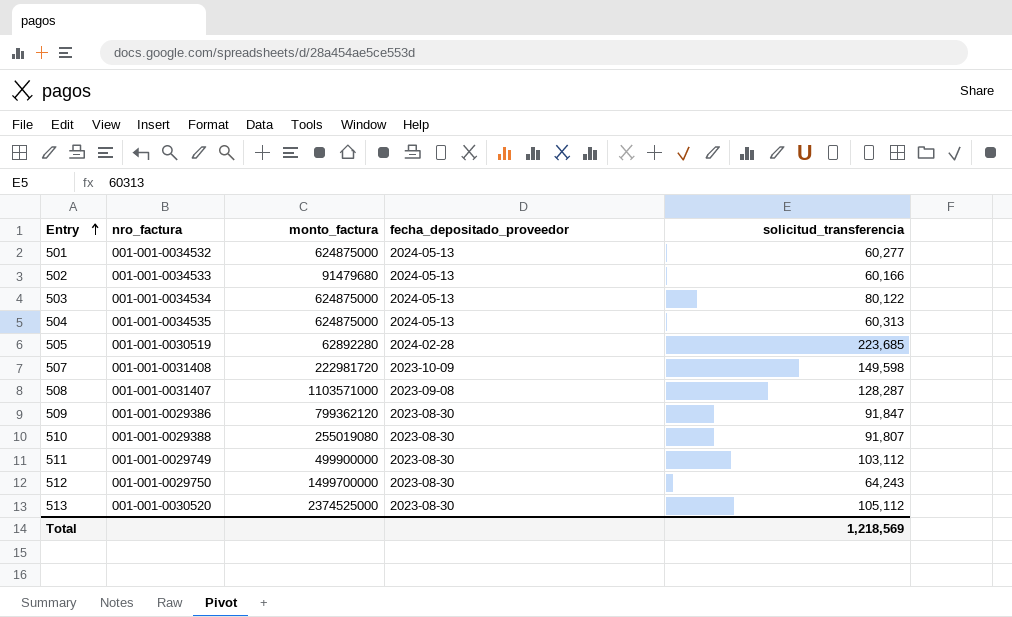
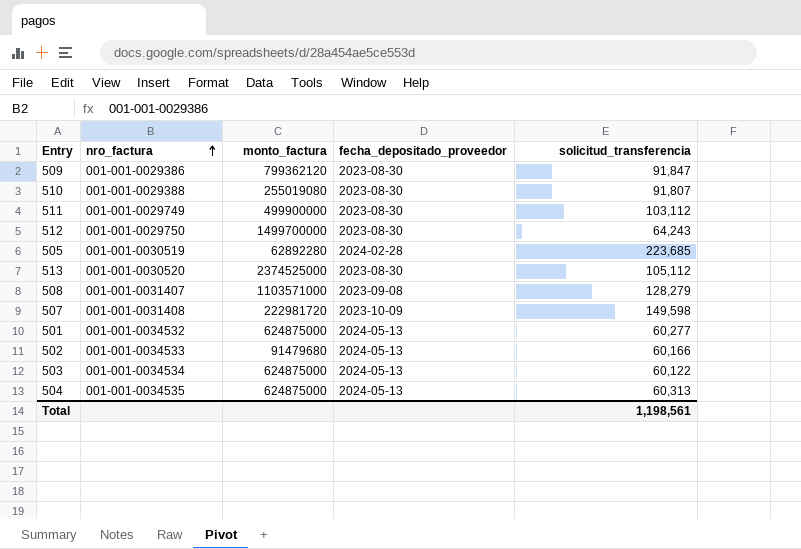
row order: Entry ascending -> nro_factura ascending
508 | solicitud_transferencia: 128,287 -> 128,279
503 | solicitud_transferencia: 80,122 -> 60,122
Total | solicitud_transferencia: 1,218,569 -> 1,198,561

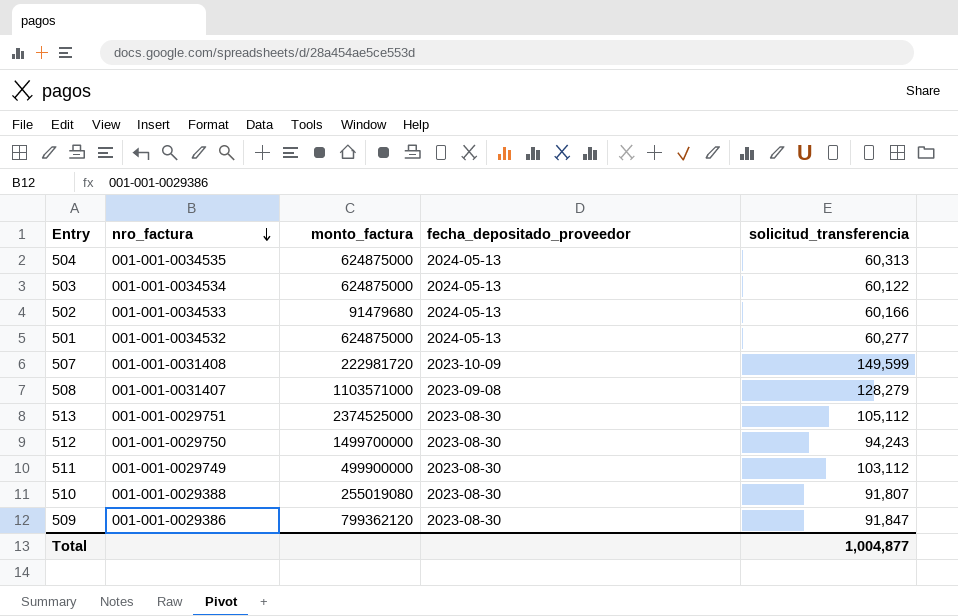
row order: nro_factura ascending -> nro_factura descending
row 505: 001-001-0030519 | 62892280 | 2024-02-28 | 223,685 -> none
507 | solicitud_transferencia: 149,598 -> 149,599
513 | nro_factura: 001-001-0030520 -> 001-001-0029751
512 | solicitud_transferencia: 64,243 -> 94,243
Total | solicitud_transferencia: 1,198,561 -> 1,004,877

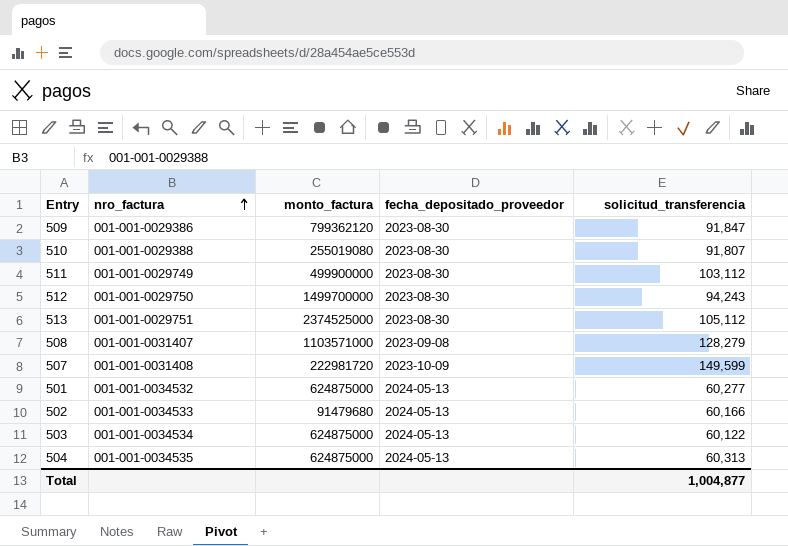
row order: nro_factura descending -> nro_factura ascending

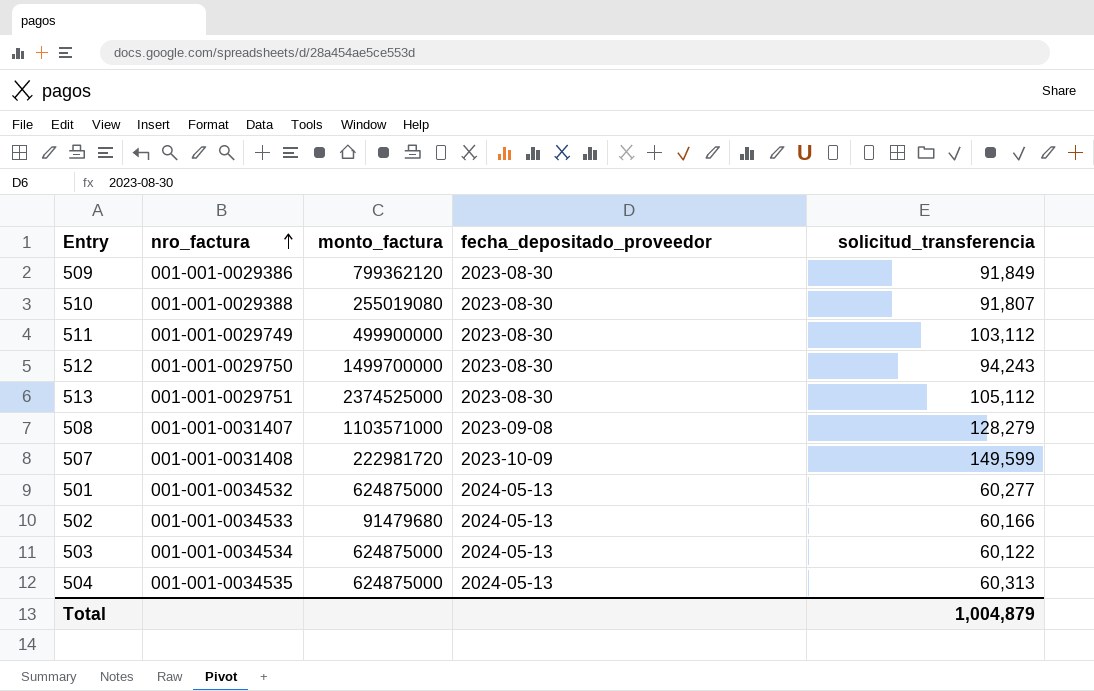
509 | solicitud_transferencia: 91,847 -> 91,849
Total | solicitud_transferencia: 1,004,877 -> 1,004,879

